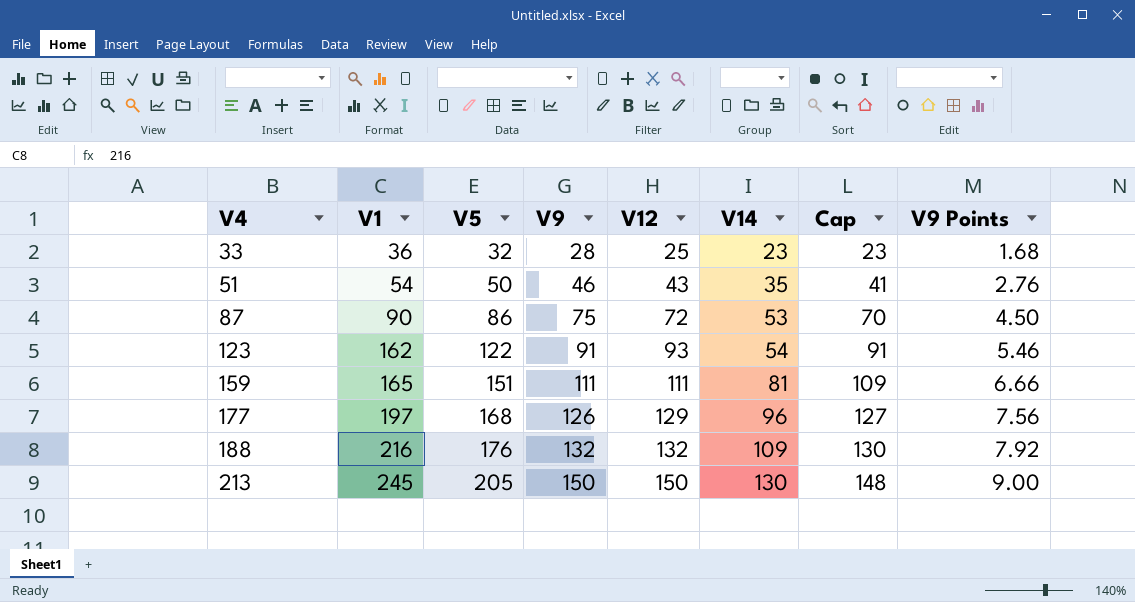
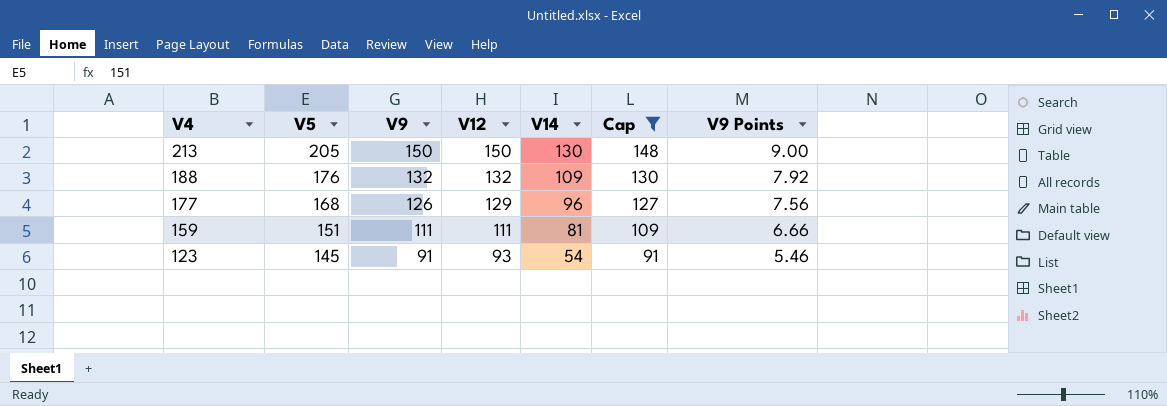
filter: none -> Cap >= 91
row order: V4 ascending -> V4 descending
column V1 | position: 2 -> none
123 | V5: 122 -> 145

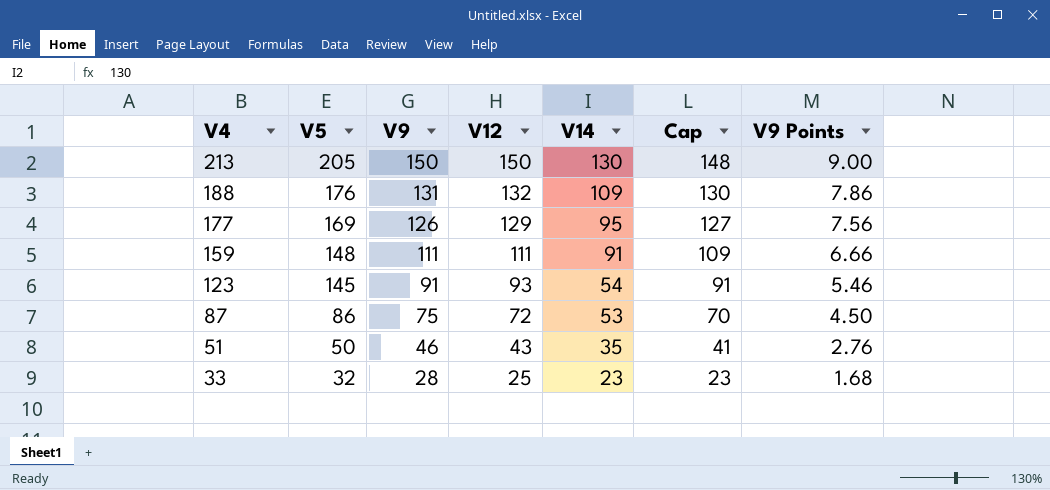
filter: Cap >= 91 -> none
188 | V9: 132 -> 131
188 | V9 Points: 7.92 -> 7.86
177 | V5: 168 -> 169
177 | V14: 96 -> 95
159 | V5: 151 -> 148
159 | V14: 81 -> 91

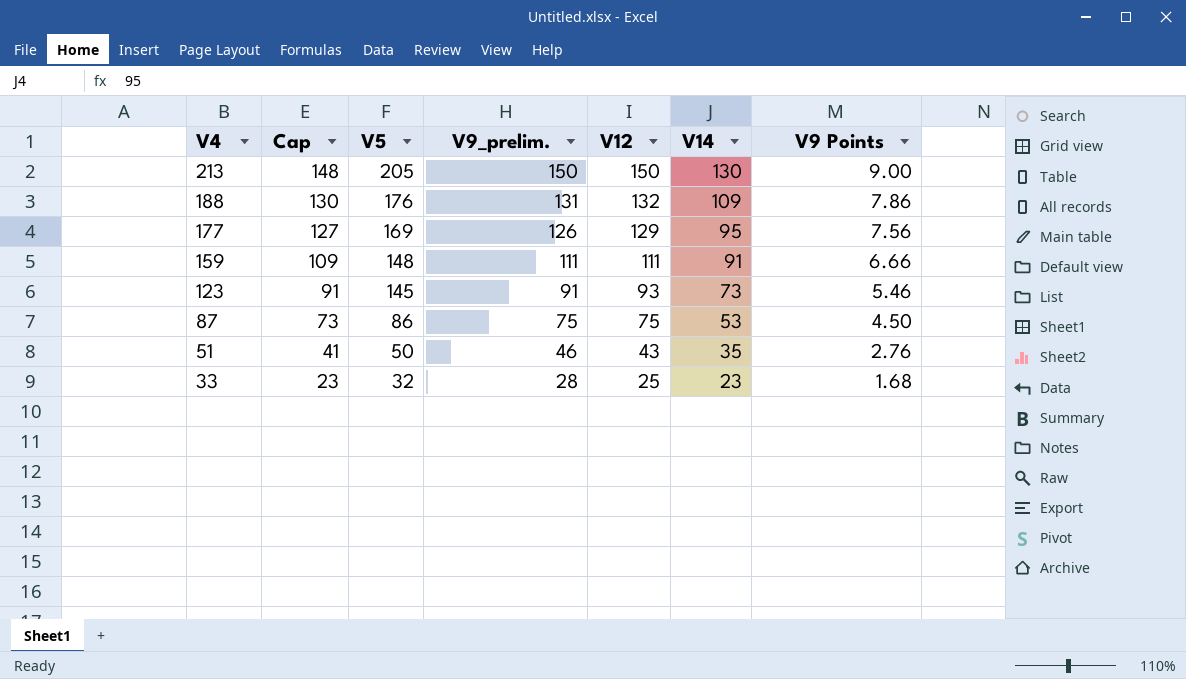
column Cap | position: 6 -> 2
column name: V9 -> V9_prelim.
123 | V14: 54 -> 73
87 | Cap: 70 -> 73
87 | V12: 72 -> 75

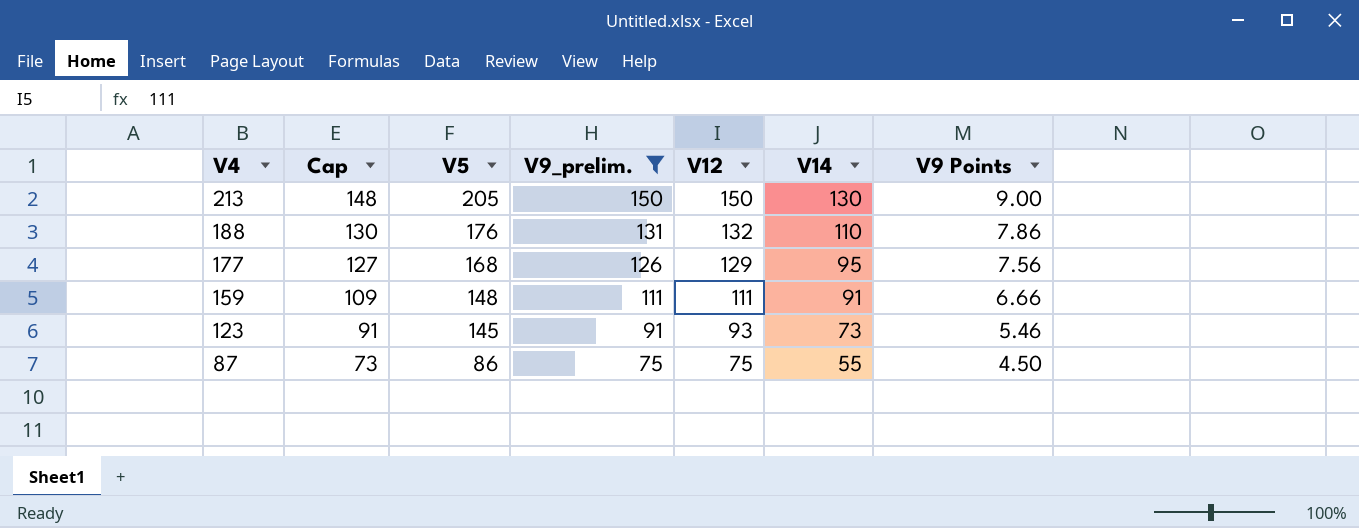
filter: none -> V9_prelim. >= 75
188 | V14: 109 -> 110
177 | V5: 169 -> 168
87 | V14: 53 -> 55

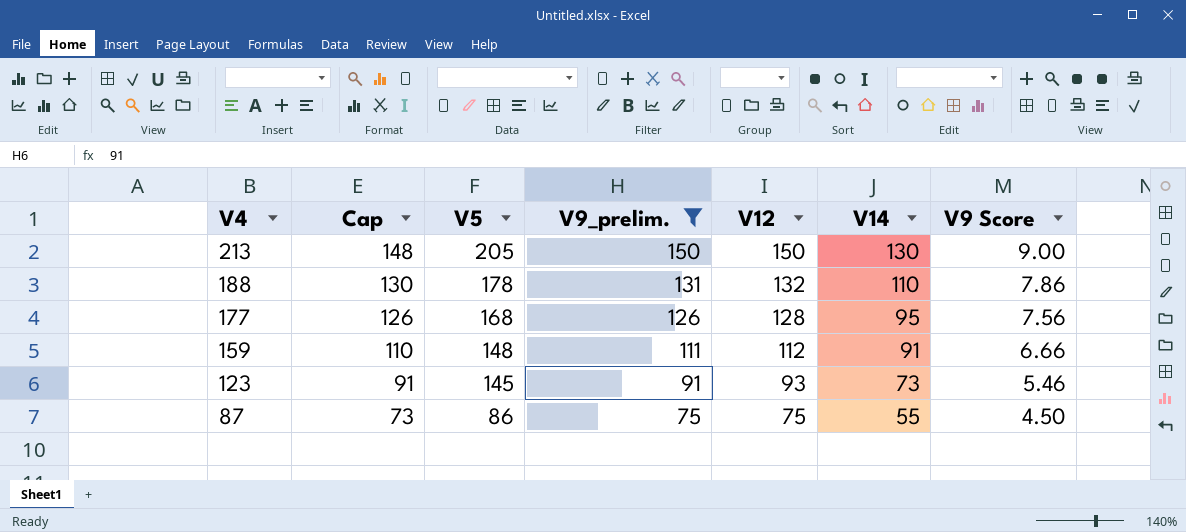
column name: V9 Points -> V9 Score
188 | V5: 176 -> 178
177 | Cap: 127 -> 126
177 | V12: 129 -> 128
159 | Cap: 109 -> 110
159 | V12: 111 -> 112

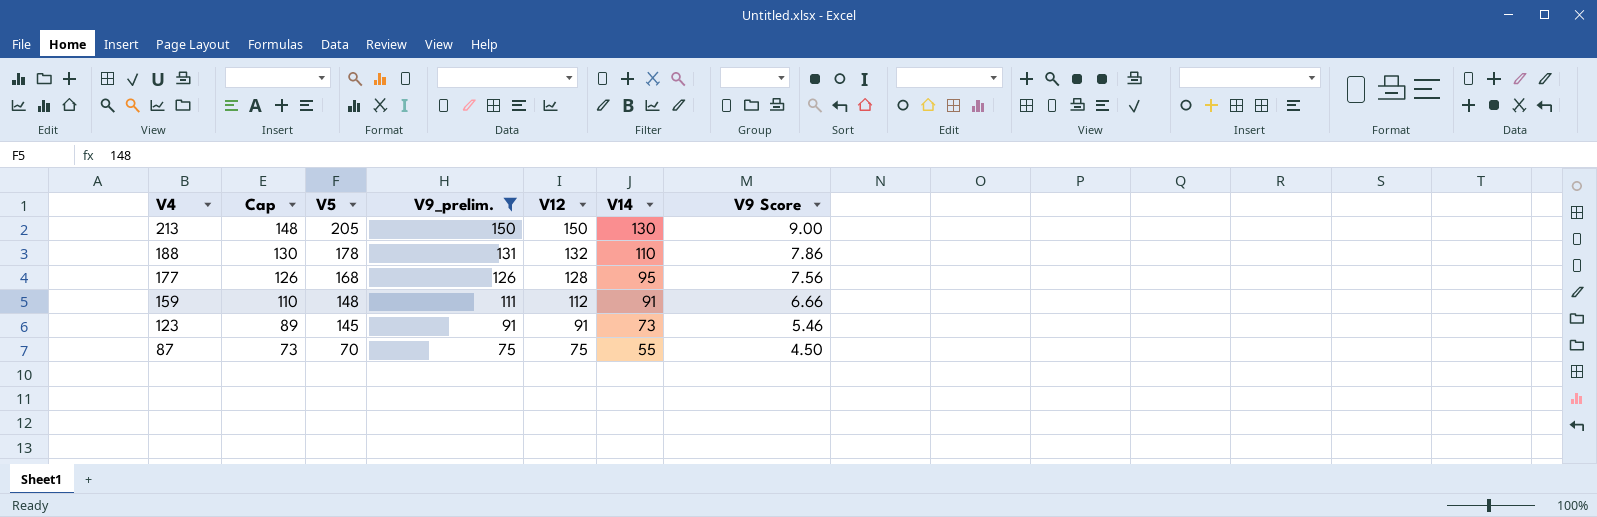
123 | Cap: 91 -> 89
123 | V12: 93 -> 91
87 | V5: 86 -> 70

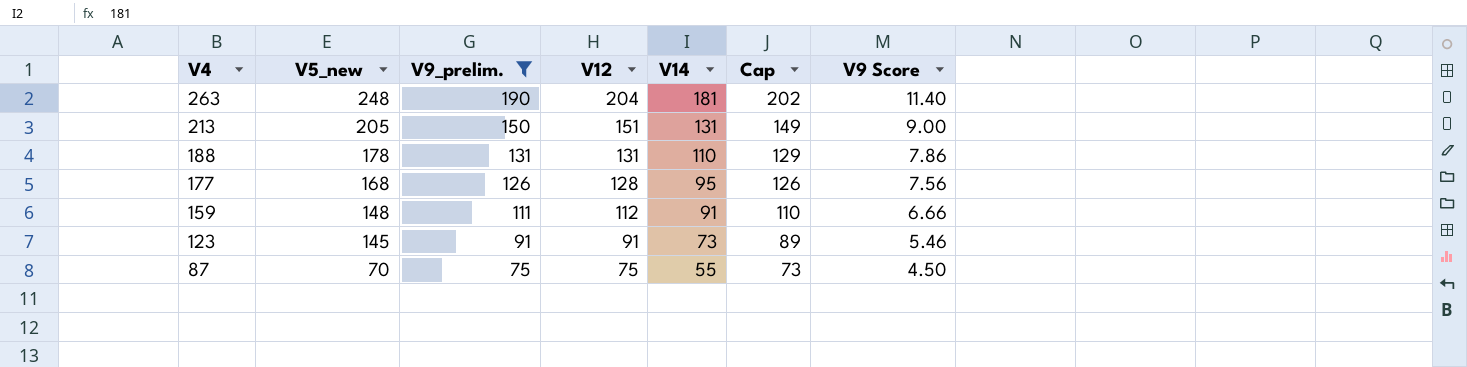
column name: V5 -> V5_new
column Cap | position: 2 -> 6
row 263: none -> 248 | 190 | 204 | 181 | 202 | 11.40
213 | V12: 150 -> 151
213 | V14: 130 -> 131
213 | Cap: 148 -> 149
188 | V12: 132 -> 131
188 | Cap: 130 -> 129

